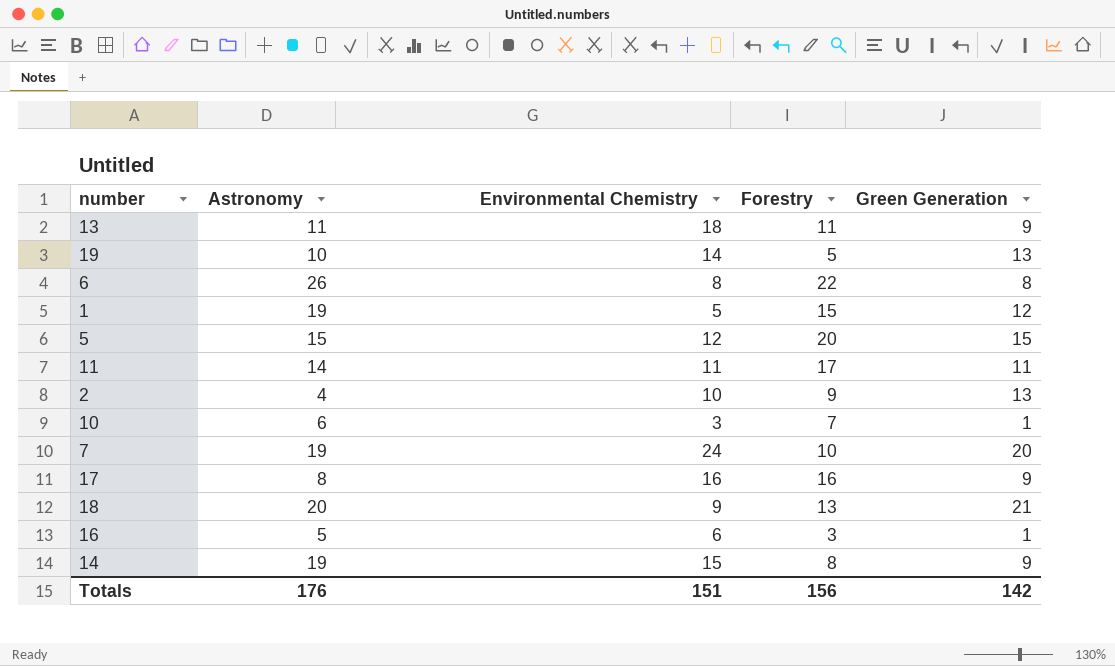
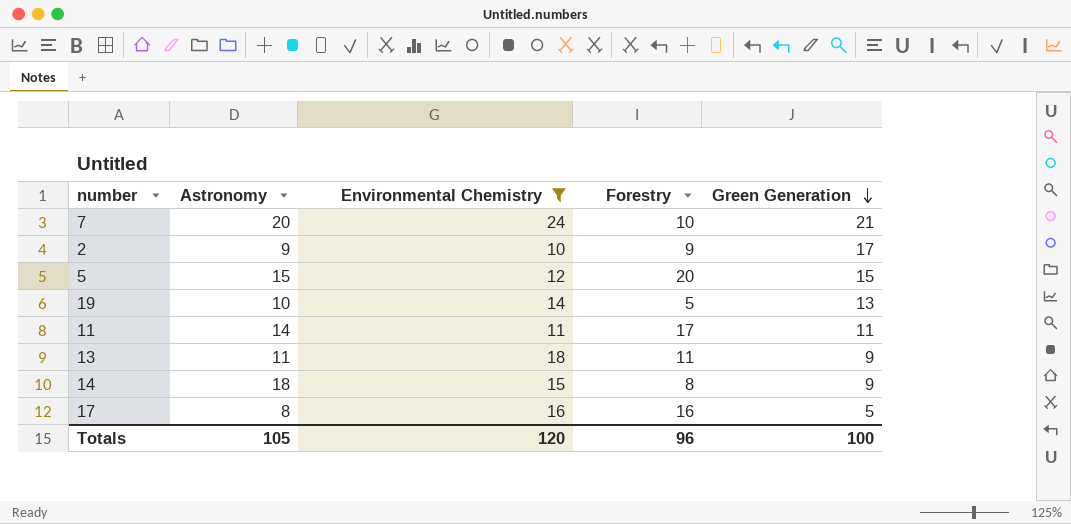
filter: none -> Environmental Chemistry >= 10
row order: none -> Green Generation descending
7 | Astronomy: 19 -> 20
7 | Green Generation: 20 -> 21
2 | Astronomy: 4 -> 9
2 | Green Generation: 13 -> 17
14 | Astronomy: 19 -> 18
17 | Green Generation: 9 -> 5
Totals | Astronomy: 176 -> 105
Totals | Environmental Chemistry: 151 -> 120
Totals | Forestry: 156 -> 96
Totals | Green Generation: 142 -> 100

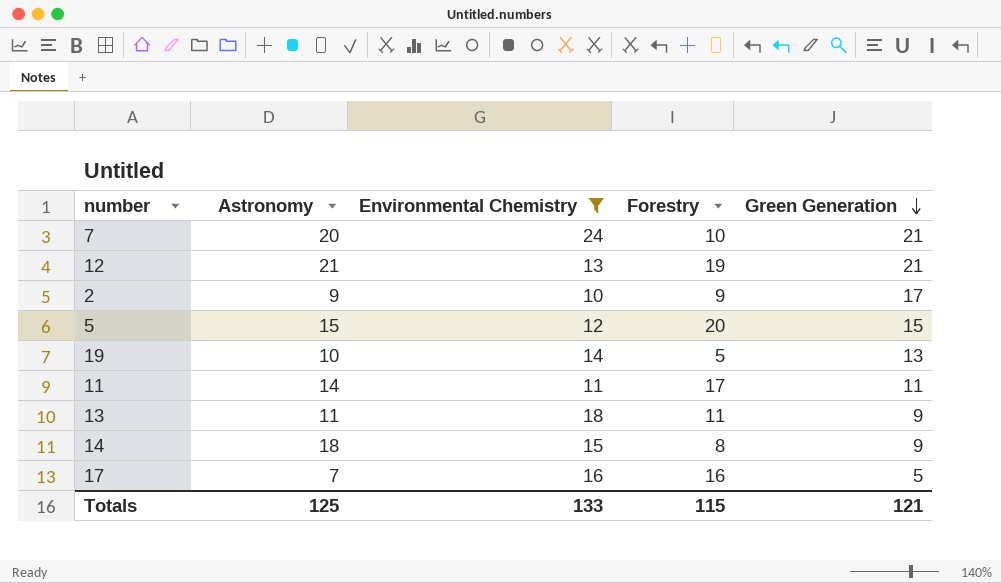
row 12: none -> 21 | 13 | 19 | 21
17 | Astronomy: 8 -> 7
Totals | Astronomy: 105 -> 125
Totals | Environmental Chemistry: 120 -> 133
Totals | Forestry: 96 -> 115
Totals | Green Generation: 100 -> 121

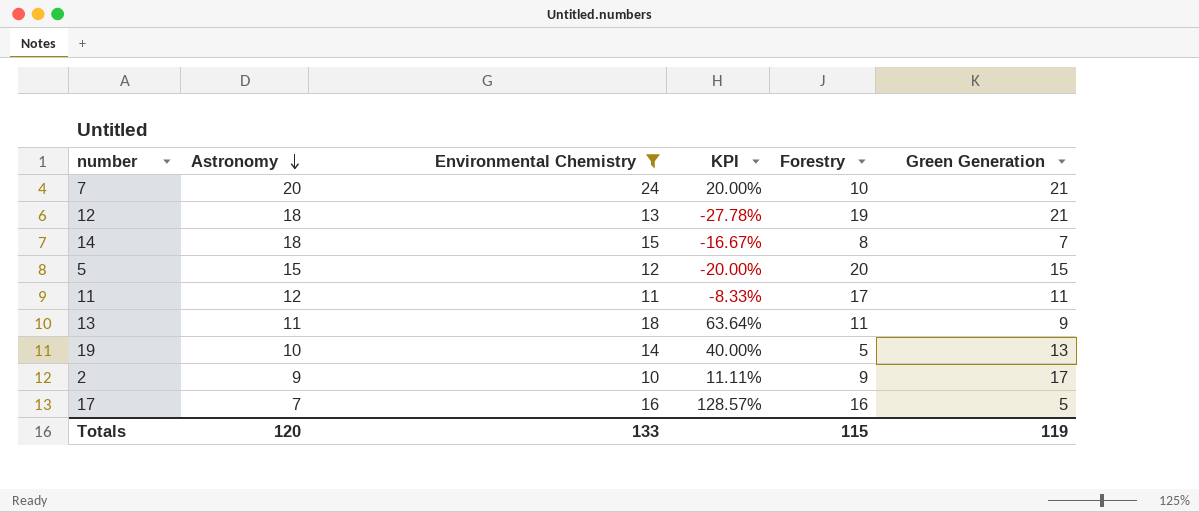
row order: Green Generation descending -> Astronomy descending
column KPI | formula: none -> ([Environmental Chemistry] - [Astronomy]) / [Astronomy]
12 | Astronomy: 21 -> 18
14 | Green Generation: 9 -> 7
11 | Astronomy: 14 -> 12
Totals | Astronomy: 125 -> 120
Totals | Green Generation: 121 -> 119

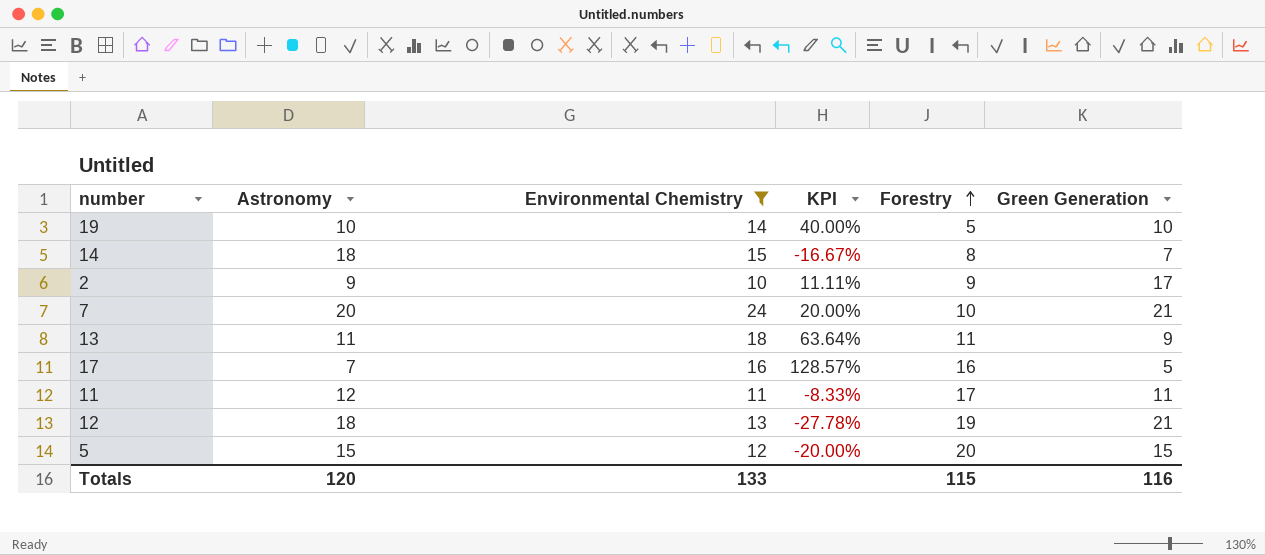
row order: Astronomy descending -> Forestry ascending
19 | Green Generation: 13 -> 10
Totals | Green Generation: 119 -> 116

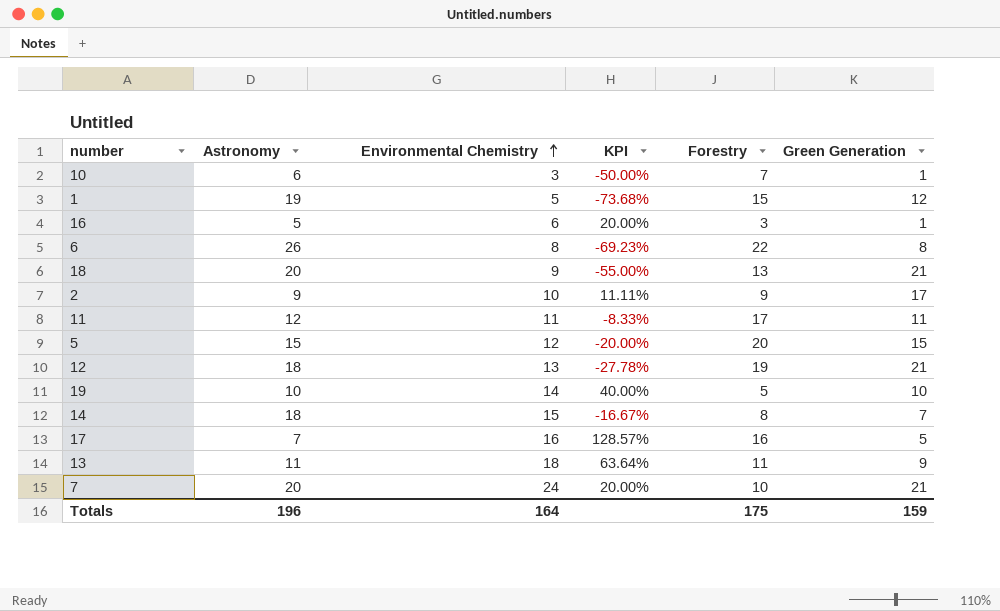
filter: Environmental Chemistry >= 10 -> none
row order: Forestry ascending -> Environmental Chemistry ascending
Totals | Astronomy: 120 -> 196
Totals | Environmental Chemistry: 133 -> 164
Totals | Forestry: 115 -> 175
Totals | Green Generation: 116 -> 159

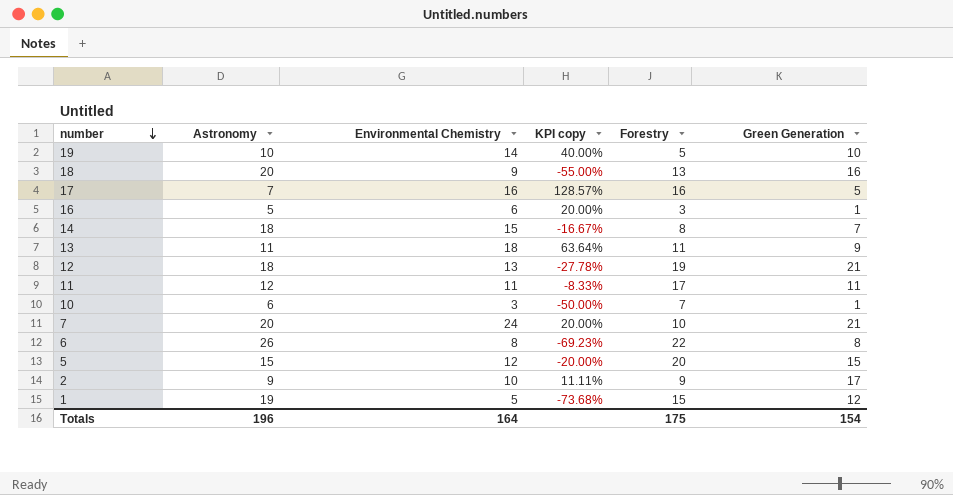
row order: Environmental Chemistry ascending -> number descending
column name: KPI -> KPI copy
18 | Green Generation: 21 -> 16
Totals | Green Generation: 159 -> 154

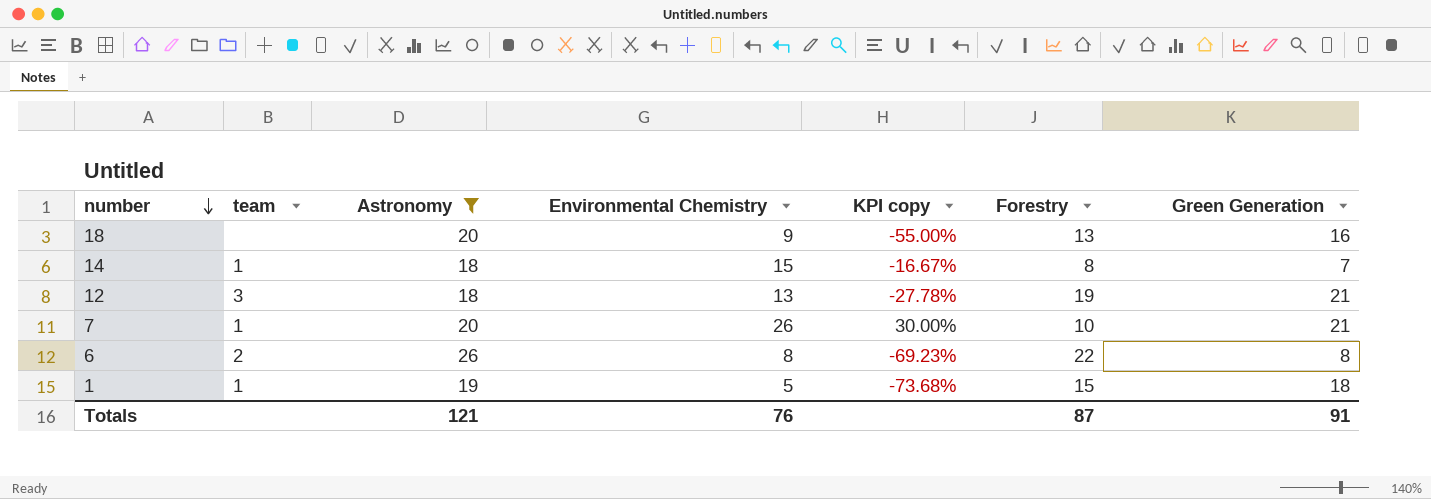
filter: none -> Astronomy >= 18
column team | position: none -> 2
7 | Environmental Chemistry: 24 -> 26
7 | KPI copy: 20.00% -> 30.00%
1 | Green Generation: 12 -> 18
Totals | Astronomy: 196 -> 121
Totals | Environmental Chemistry: 164 -> 76
Totals | Forestry: 175 -> 87
Totals | Green Generation: 154 -> 91

